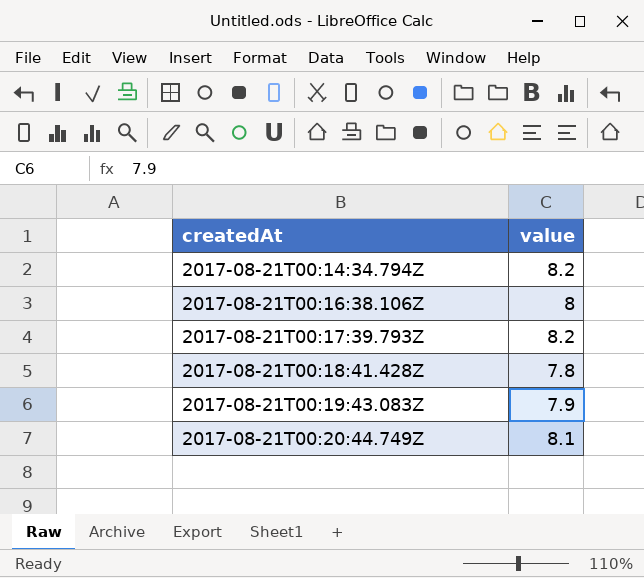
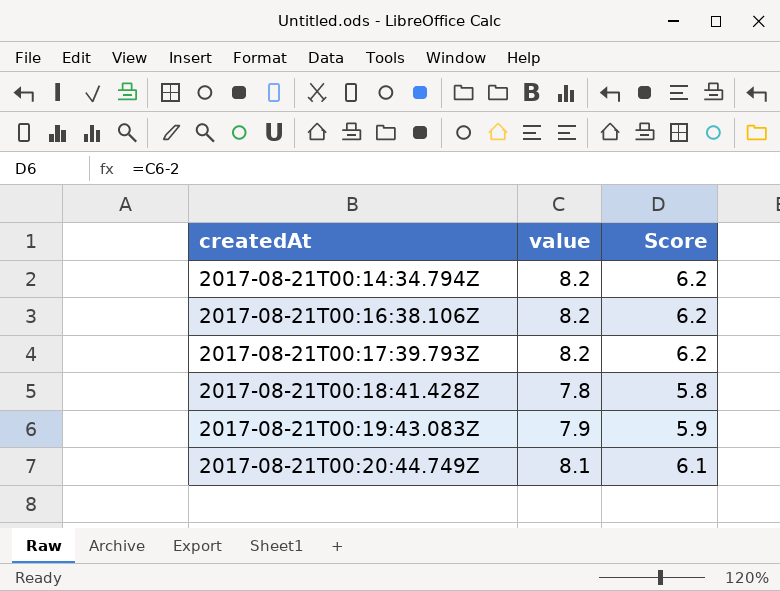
column Score | formula: none -> [value] - 2
2017-08-21T00:16:38.106Z | value: 8 -> 8.2

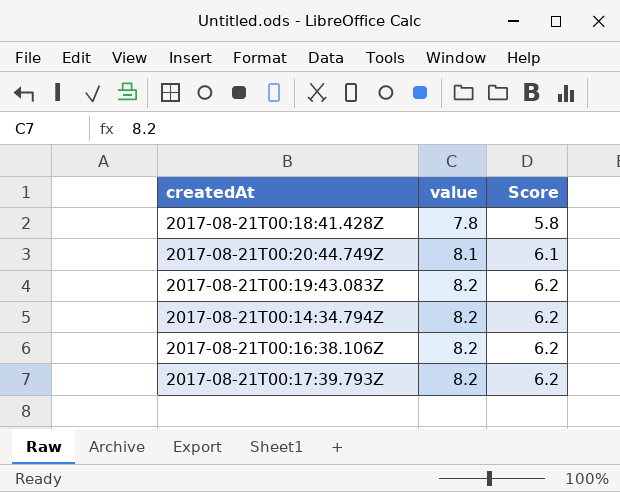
row order: createdAt ascending -> value ascending
2017-08-21T00:19:43.083Z | value: 7.9 -> 8.2
2017-08-21T00:19:43.083Z | Score: 5.9 -> 6.2

